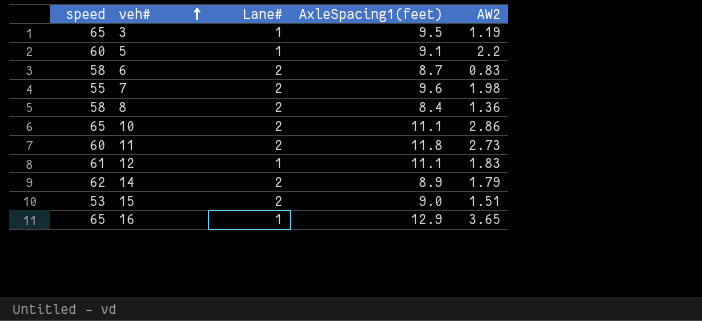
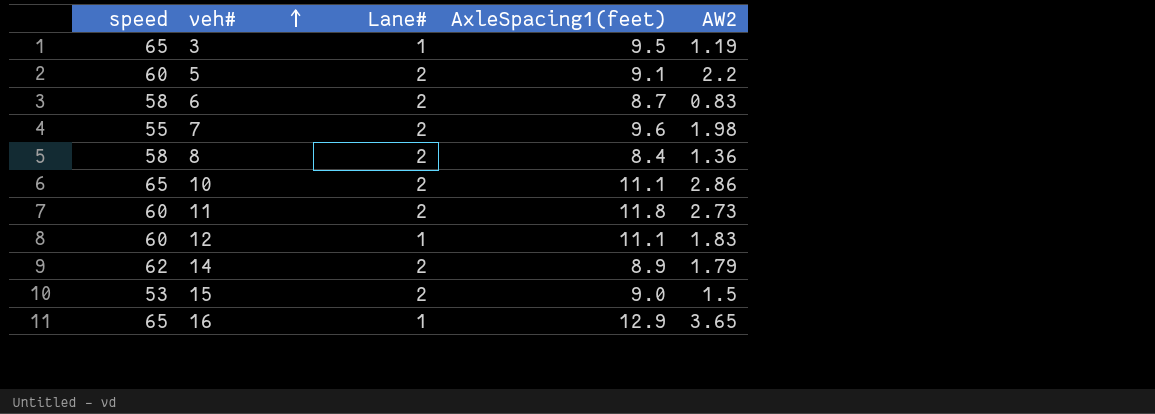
5 | Lane#: 1 -> 2
12 | speed: 61 -> 60
15 | AW2: 1.51 -> 1.5

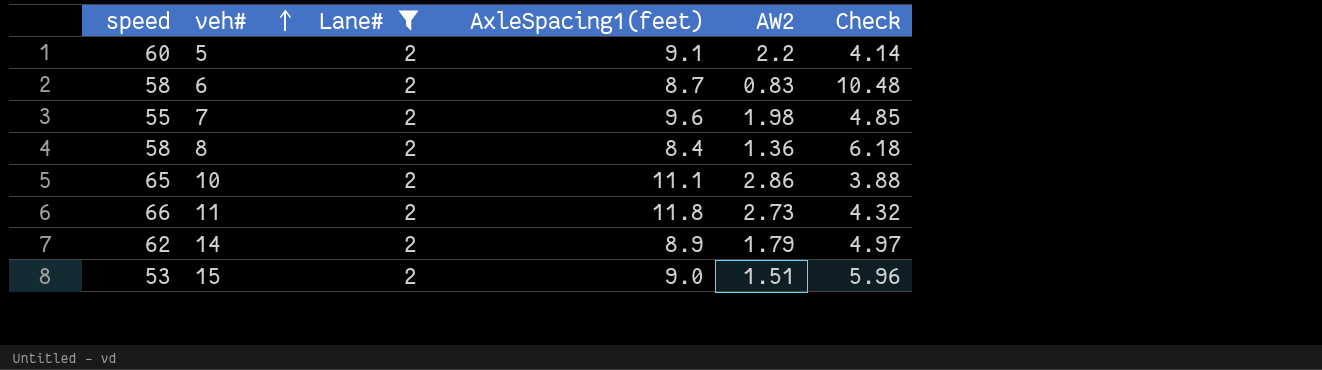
filter: none -> Lane# = 2
column Check | formula: none -> [AxleSpacing1(feet)] / [AW2]
11 | speed: 60 -> 66
15 | AW2: 1.5 -> 1.51

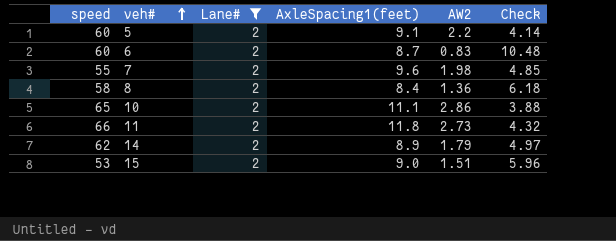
6 | speed: 58 -> 60

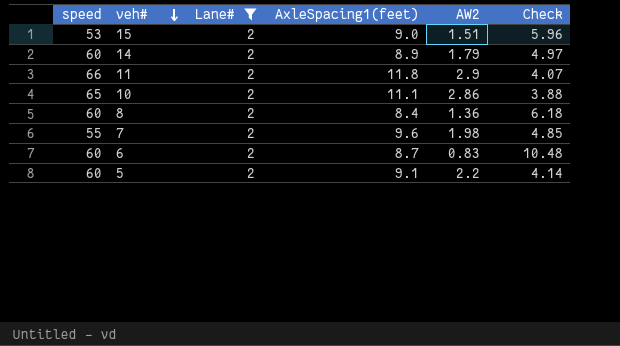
row order: veh# ascending -> veh# descending
14 | speed: 62 -> 60
11 | AW2: 2.73 -> 2.9
11 | Check: 4.32 -> 4.07
8 | speed: 58 -> 60

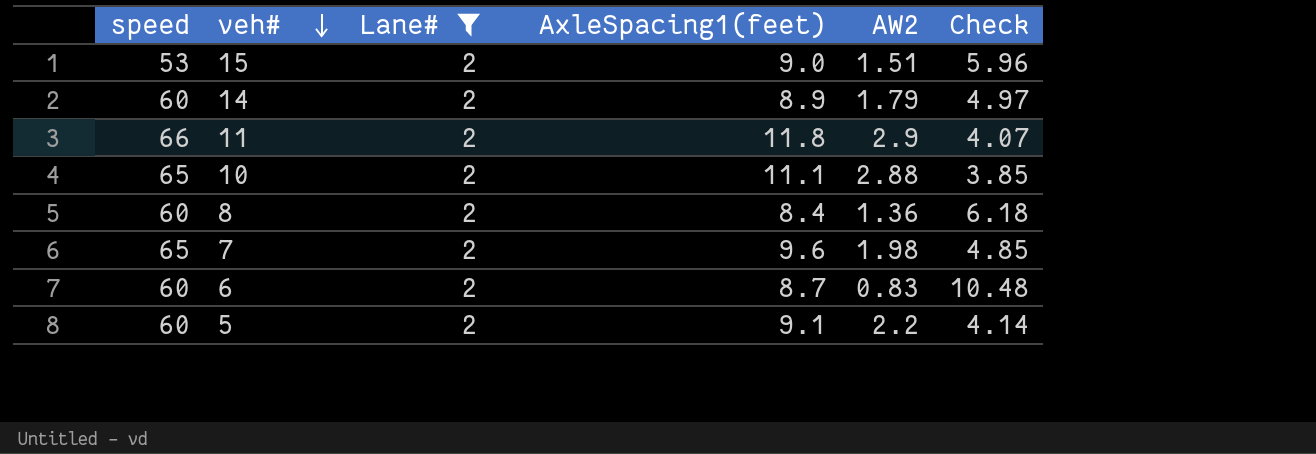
10 | AW2: 2.86 -> 2.88
10 | Check: 3.88 -> 3.85
7 | speed: 55 -> 65

